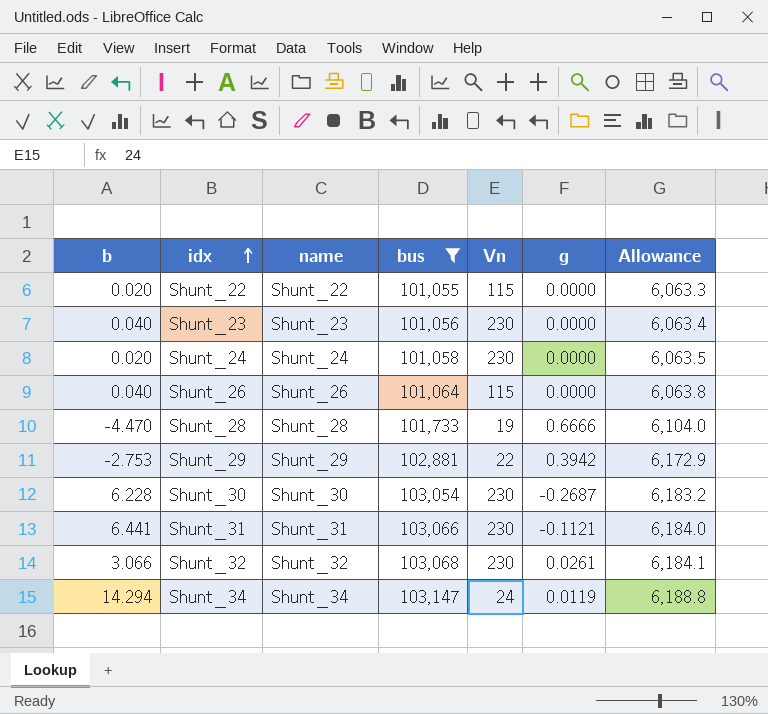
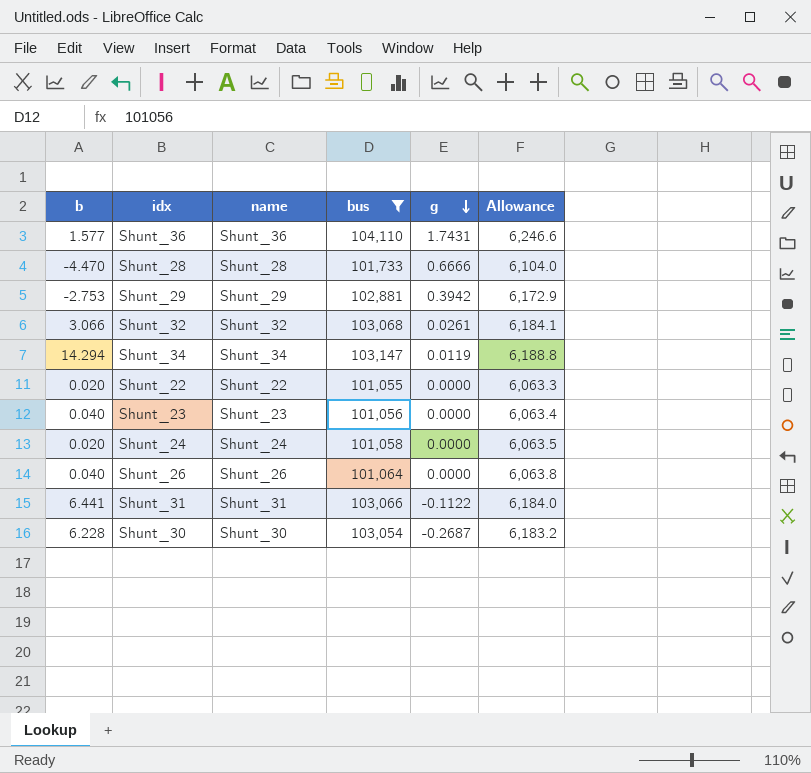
row order: idx ascending -> g descending
column Vn | position: 5 -> none
row Shunt_36: none -> 1.577 | Shunt_36 | 104,110 | 1.7431 | 6,246.6
Shunt_31 | g: -0.1121 -> -0.1122

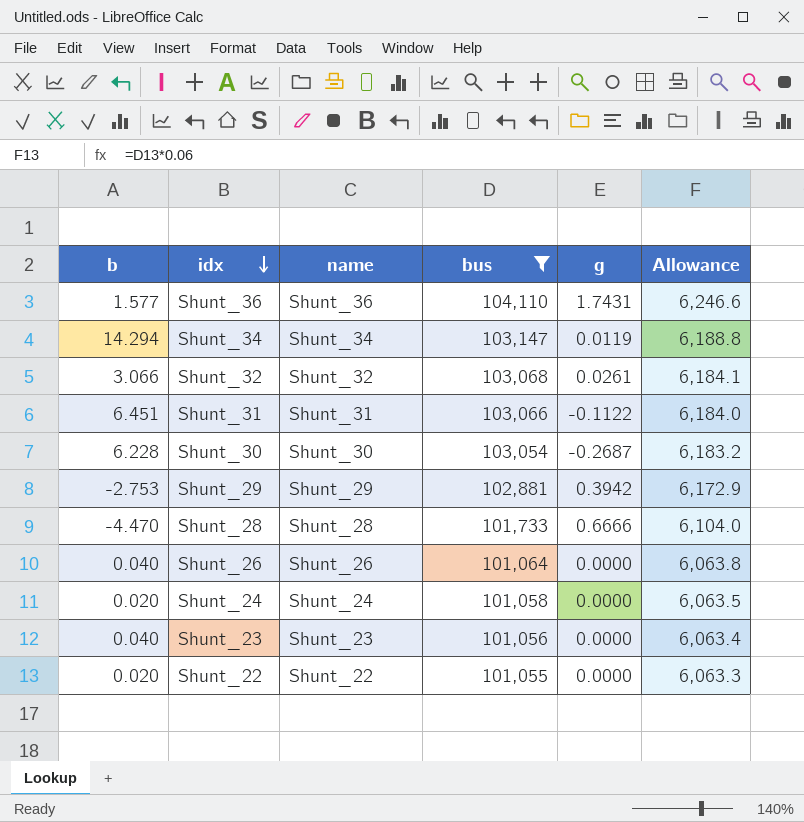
row order: g descending -> idx descending
Shunt_31 | b: 6.441 -> 6.451

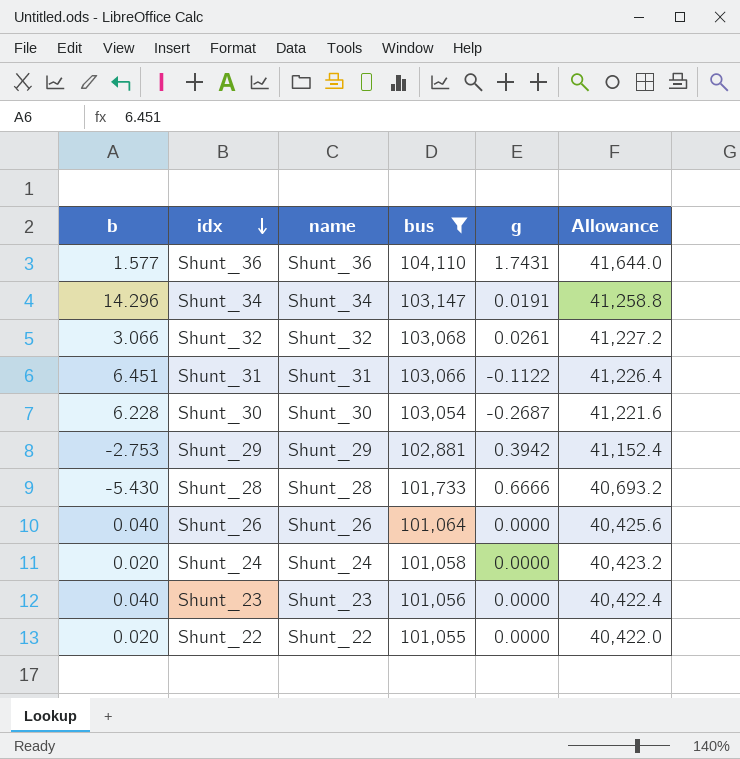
column Allowance | formula: [bus] * 0.06 -> [bus] * 0.4
Shunt_34 | b: 14.294 -> 14.296
Shunt_34 | g: 0.0119 -> 0.0191
Shunt_28 | b: -4.470 -> -5.430

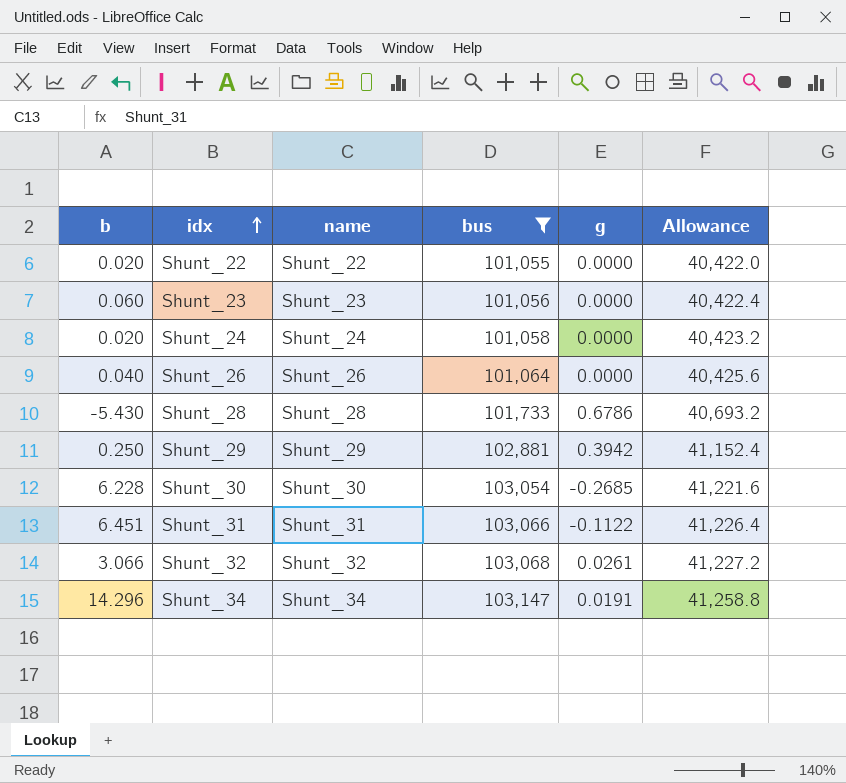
row order: idx descending -> idx ascending
row Shunt_36: 1.577 | Shunt_36 | 104,110 | 1.7431 | 41,644.0 -> none
Shunt_23 | b: 0.040 -> 0.060
Shunt_28 | g: 0.6666 -> 0.6786
Shunt_29 | b: -2.753 -> 0.250
Shunt_30 | g: -0.2687 -> -0.2685

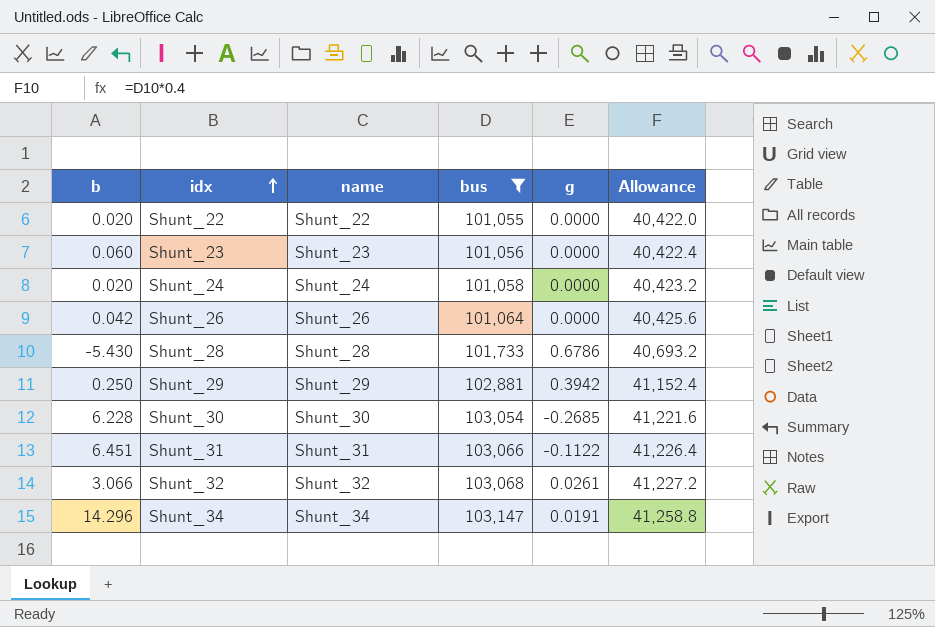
Shunt_26 | b: 0.040 -> 0.042

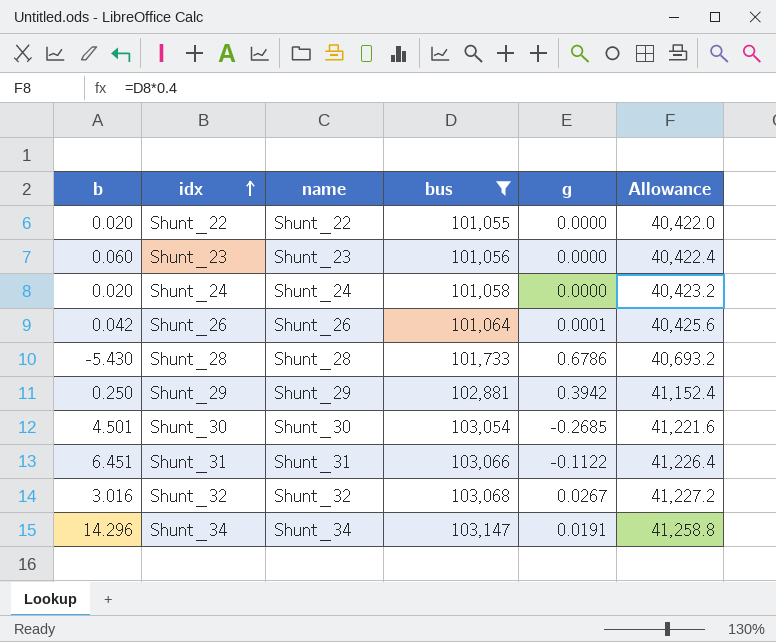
Shunt_26 | g: 0.0000 -> 0.0001
Shunt_30 | b: 6.228 -> 4.501
Shunt_32 | b: 3.066 -> 3.016
Shunt_32 | g: 0.0261 -> 0.0267

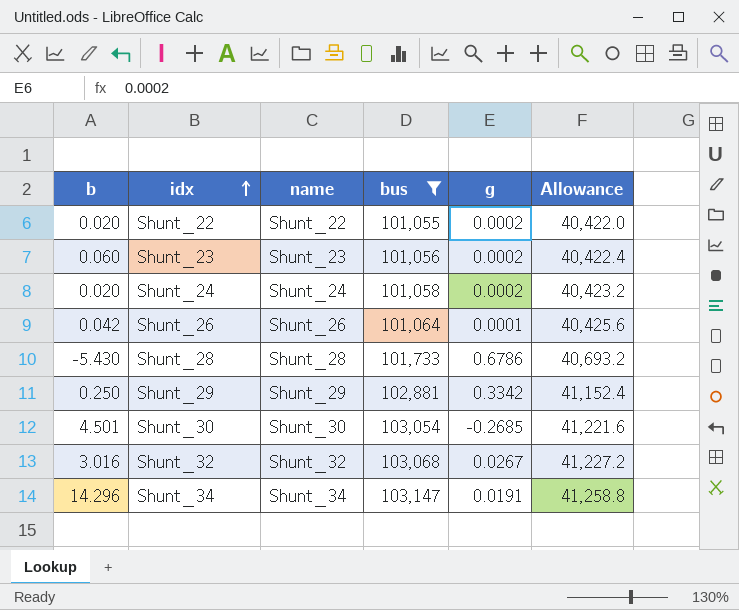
row Shunt_31: 6.451 | Shunt_31 | 103,066 | -0.1122 | 41,226.4 -> none
Shunt_22 | g: 0.0000 -> 0.0002
Shunt_23 | g: 0.0000 -> 0.0002
Shunt_24 | g: 0.0000 -> 0.0002
Shunt_29 | g: 0.3942 -> 0.3342

